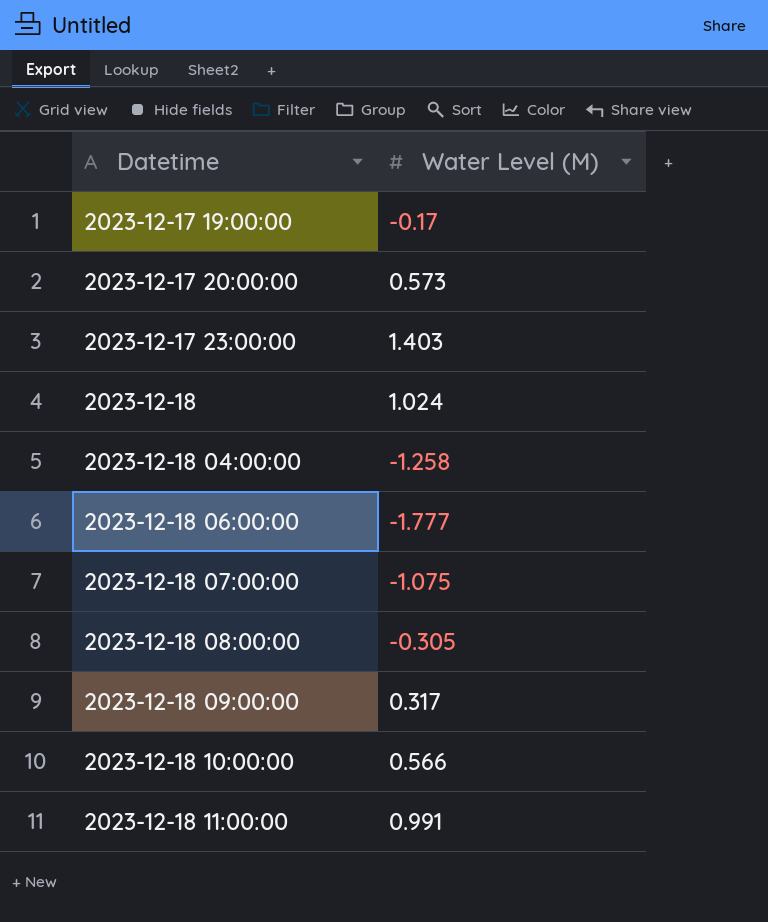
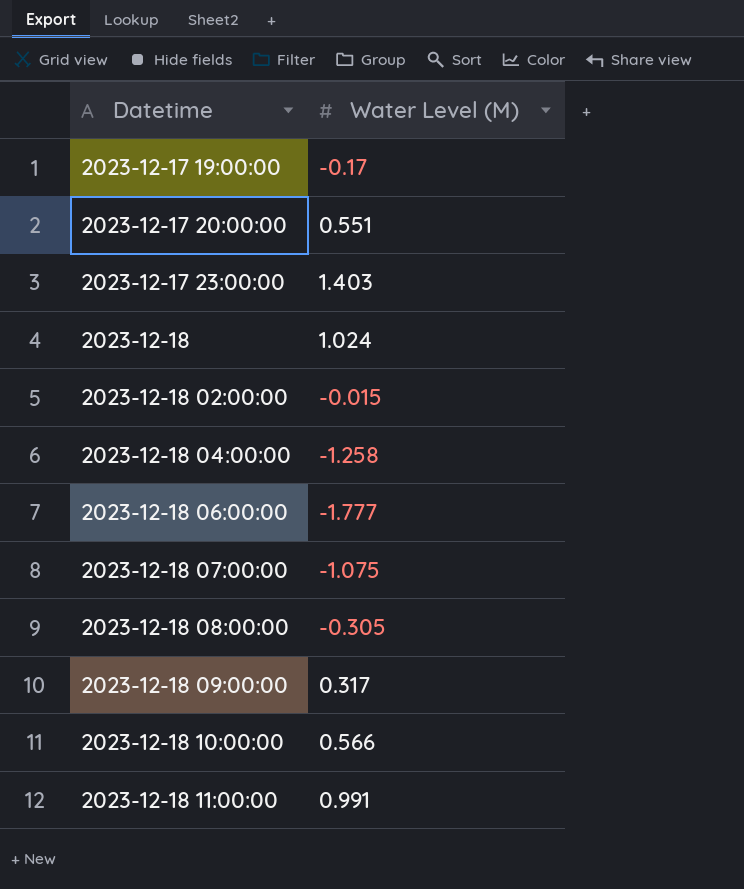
2023-12-17 20:00:00 | Water Level (M): 0.573 -> 0.551
row 2023-12-18 02:00:00: none -> -0.015

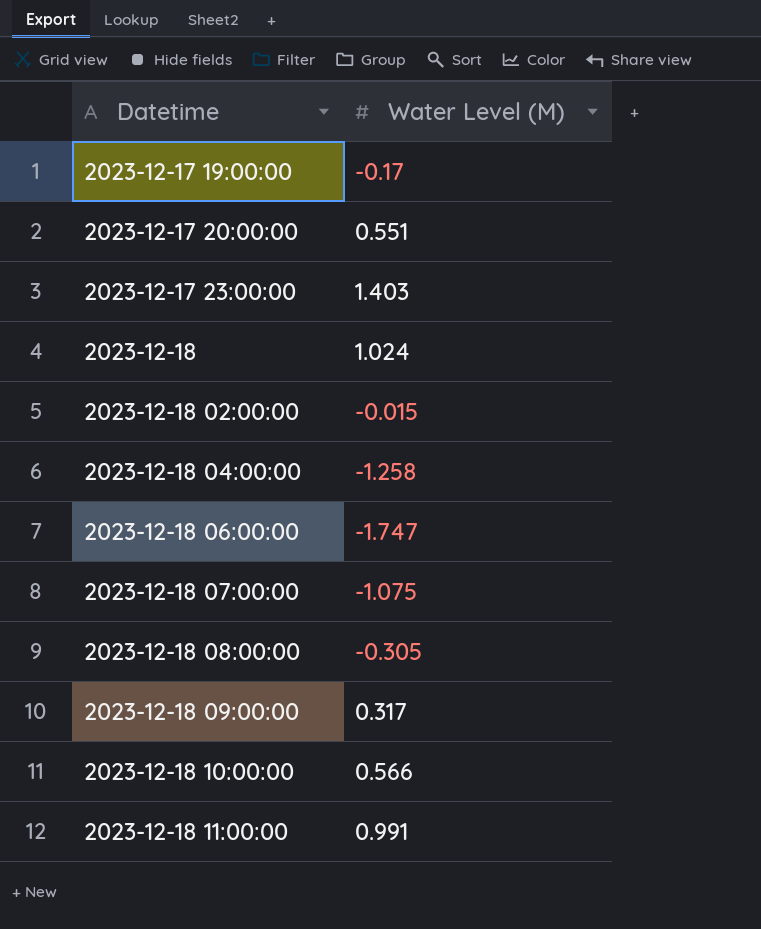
2023-12-18 06:00:00 | Water Level (M): -1.777 -> -1.747

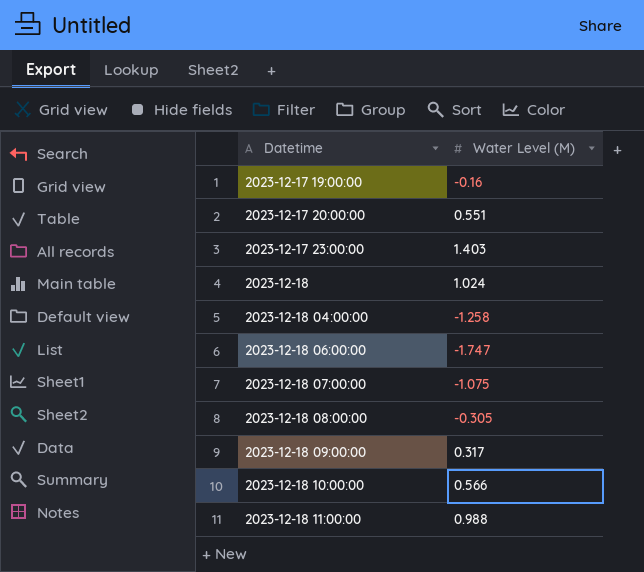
row 2023-12-18 02:00:00: -0.015 -> none
2023-12-17 19:00:00 | Water Level (M): -0.17 -> -0.16
2023-12-18 11:00:00 | Water Level (M): 0.991 -> 0.988

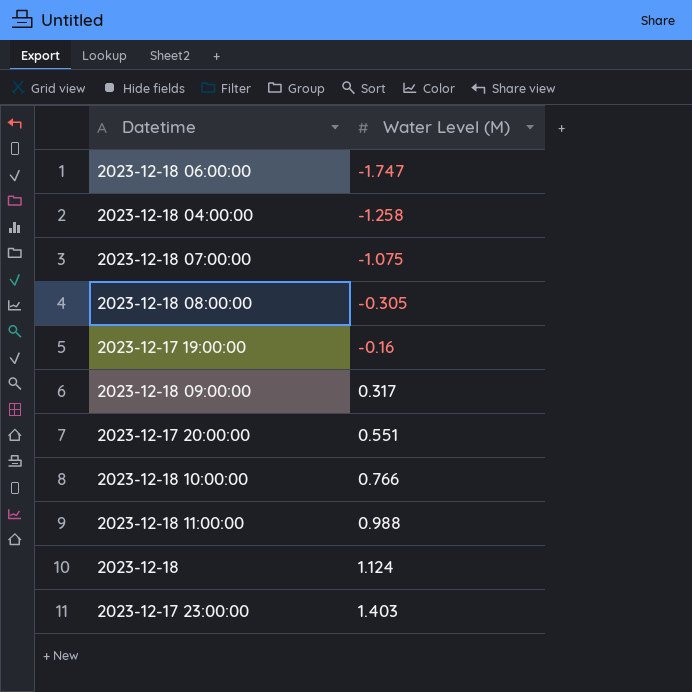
row order: Datetime ascending -> Water Level (M) ascending
2023-12-18 10:00:00 | Water Level (M): 0.566 -> 0.766
2023-12-18 | Water Level (M): 1.024 -> 1.124

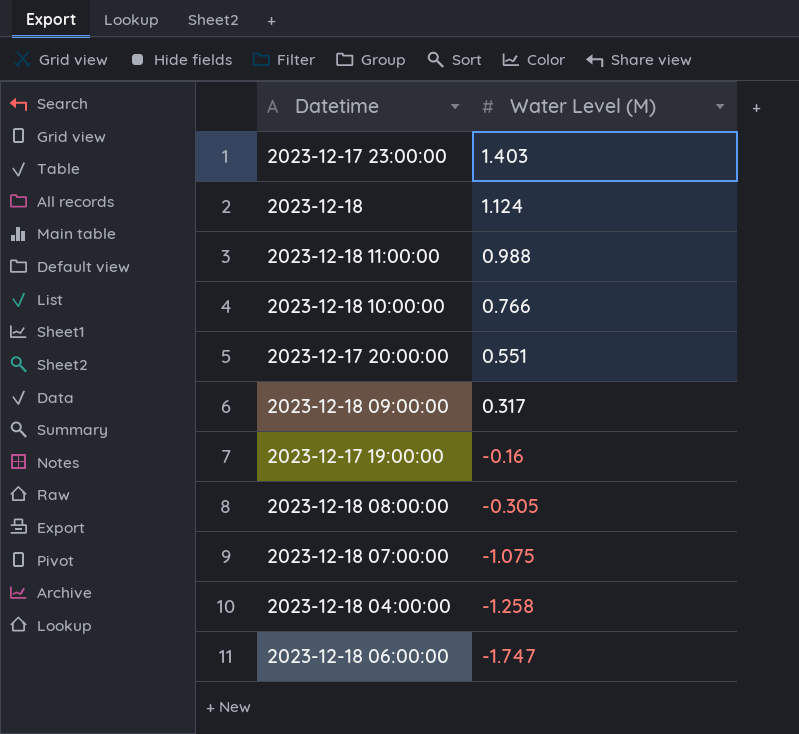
row order: Water Level (M) ascending -> Water Level (M) descending

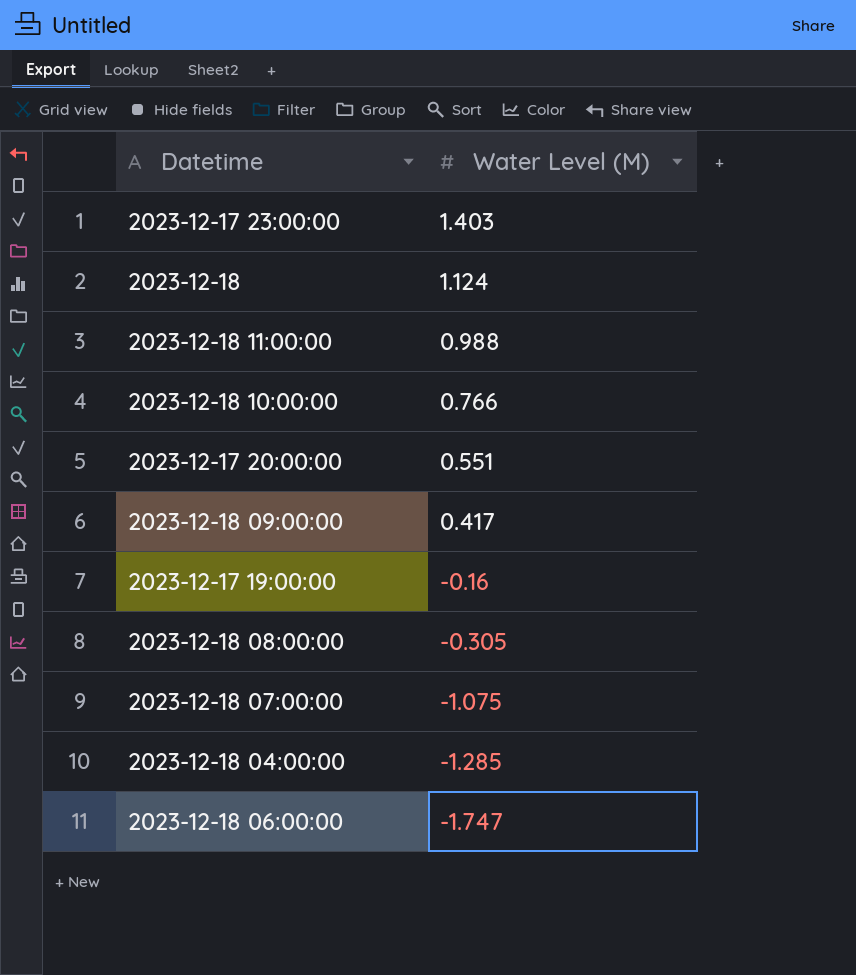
2023-12-18 09:00:00 | Water Level (M): 0.317 -> 0.417
2023-12-18 04:00:00 | Water Level (M): -1.258 -> -1.285

